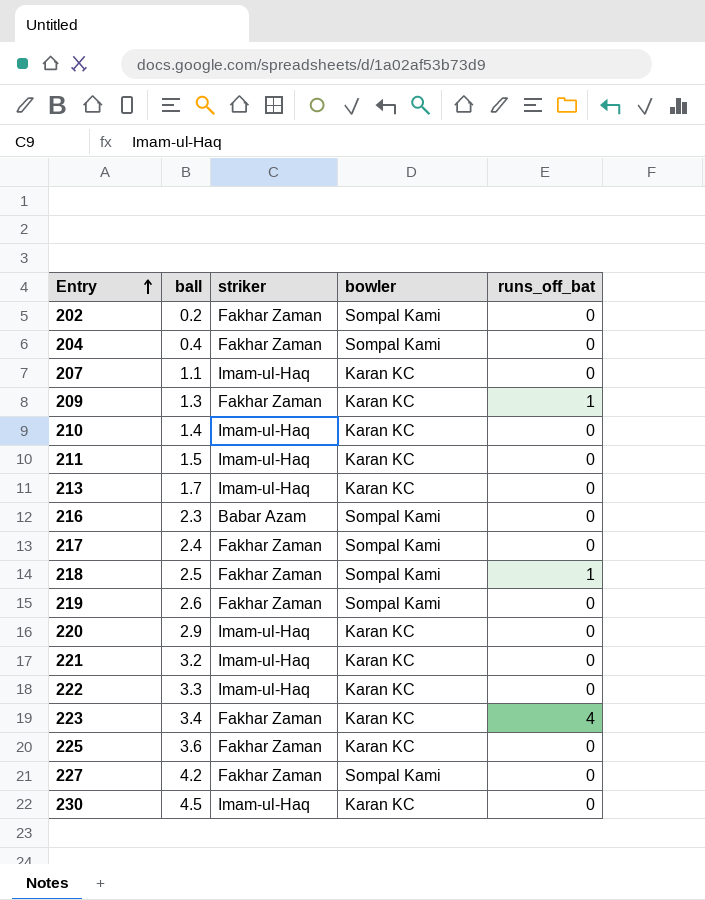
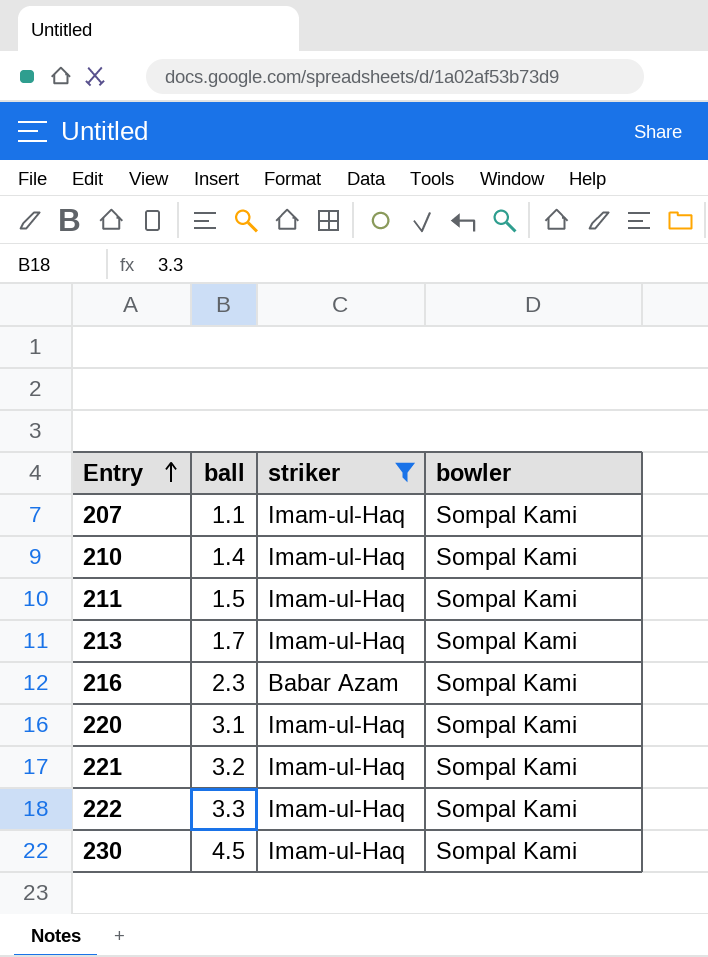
filter: none -> striker != Fakhar Zaman
column runs_off_bat | position: 5 -> none
207 | bowler: Karan KC -> Sompal Kami
210 | bowler: Karan KC -> Sompal Kami
211 | bowler: Karan KC -> Sompal Kami
213 | bowler: Karan KC -> Sompal Kami
220 | ball: 2.9 -> 3.1
220 | bowler: Karan KC -> Sompal Kami
221 | bowler: Karan KC -> Sompal Kami
222 | bowler: Karan KC -> Sompal Kami
230 | bowler: Karan KC -> Sompal Kami

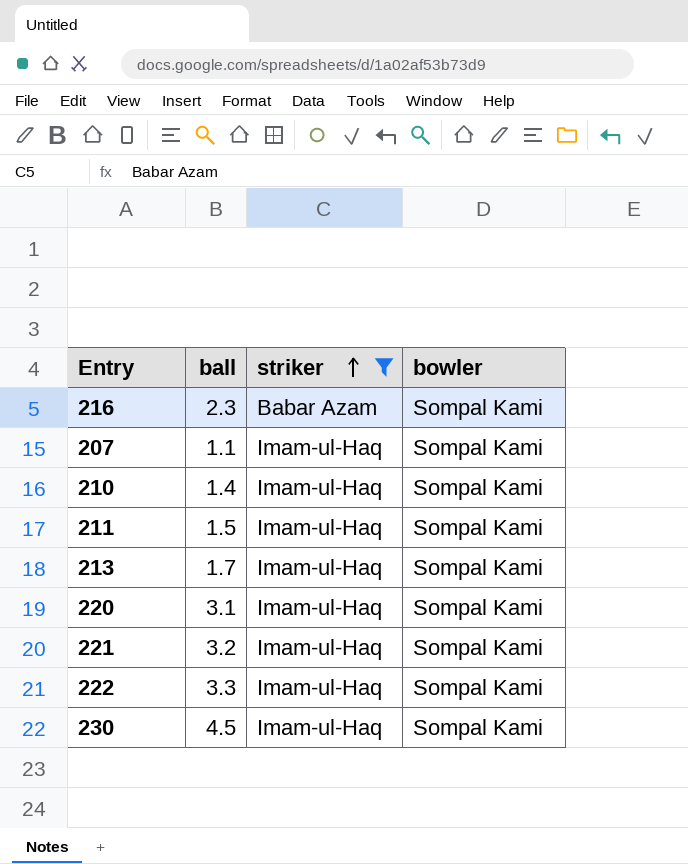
row order: Entry ascending -> striker ascending

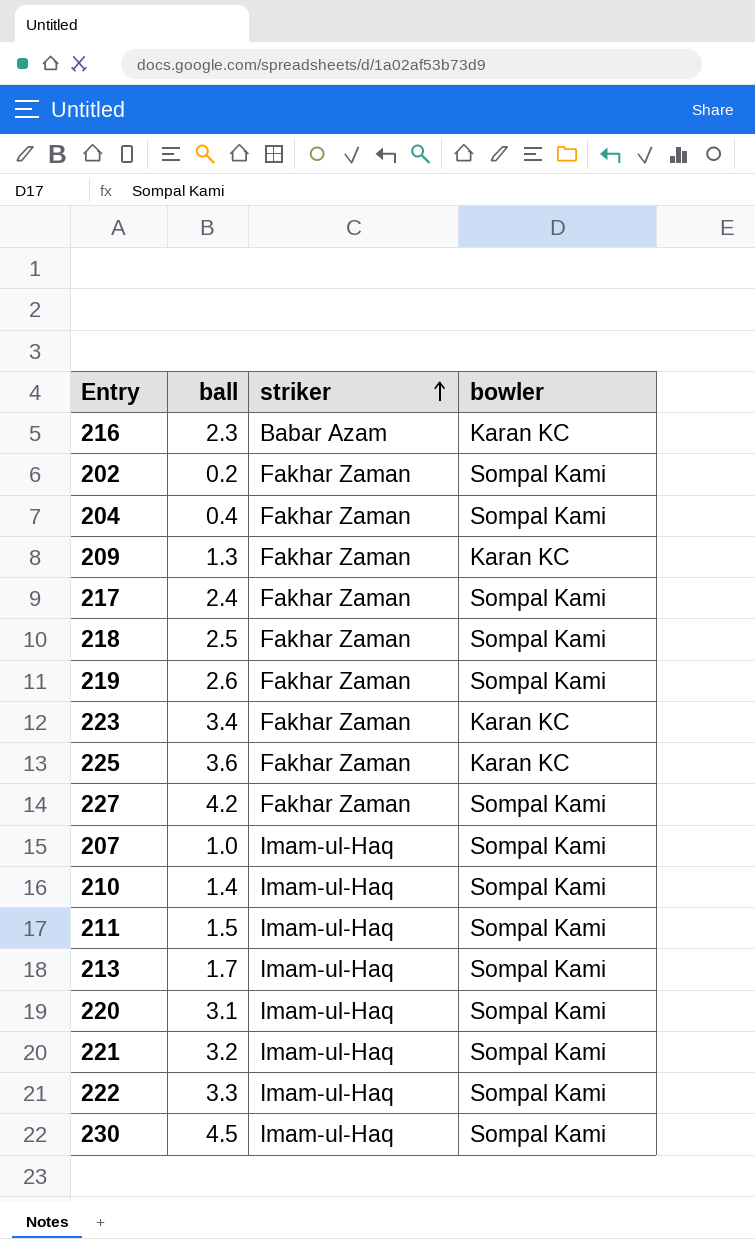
filter: striker != Fakhar Zaman -> none
216 | bowler: Sompal Kami -> Karan KC
207 | ball: 1.1 -> 1.0

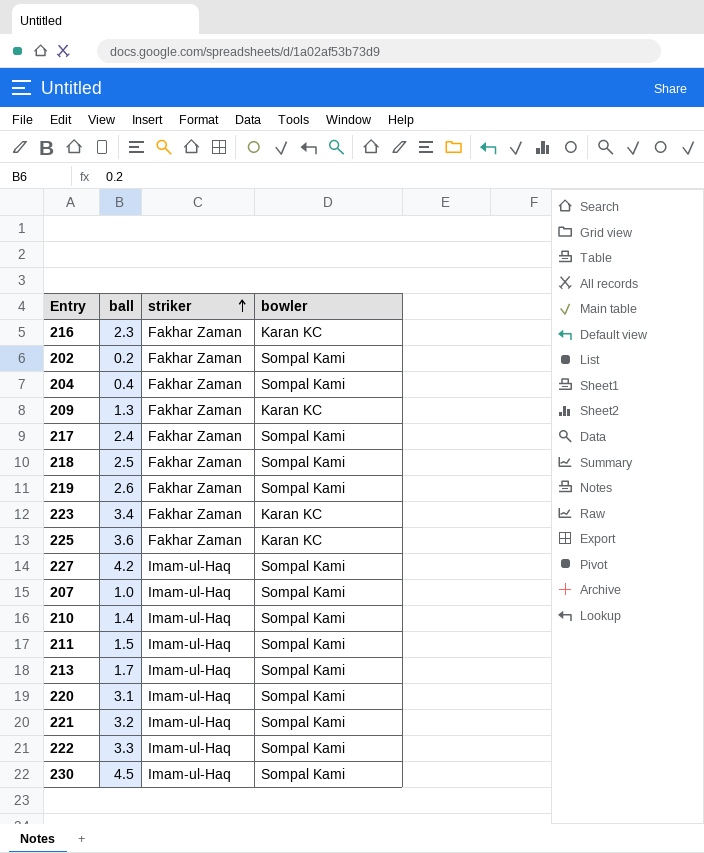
216 | striker: Babar Azam -> Fakhar Zaman
227 | striker: Fakhar Zaman -> Imam-ul-Haq

